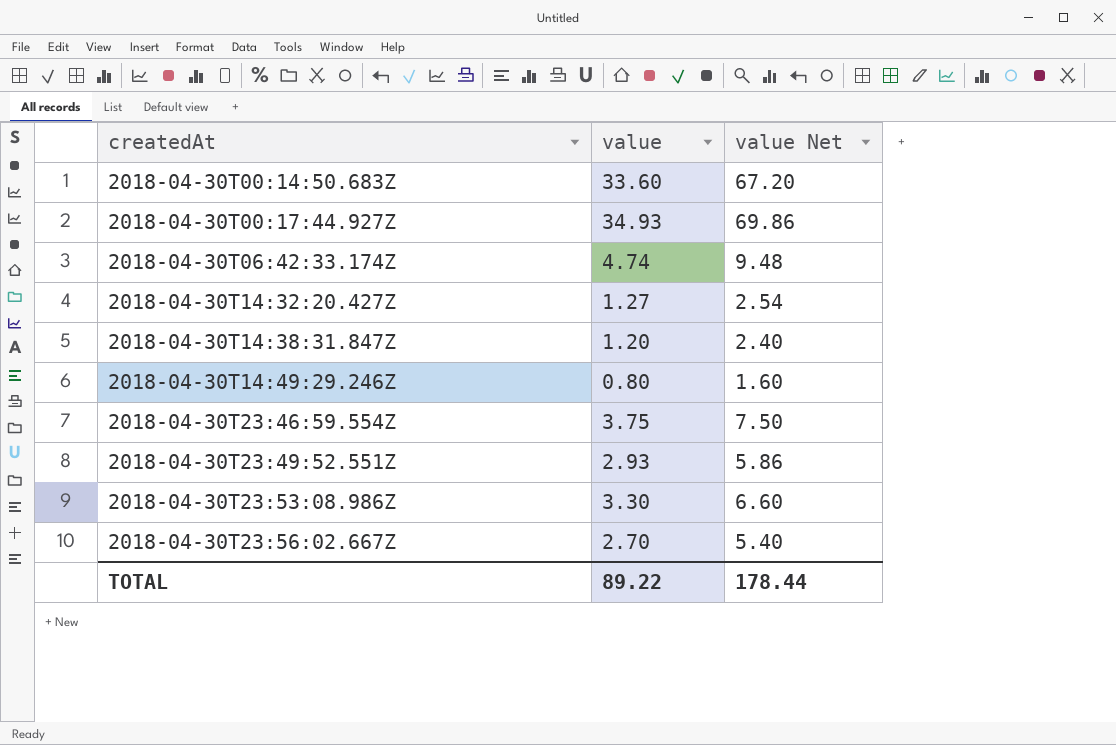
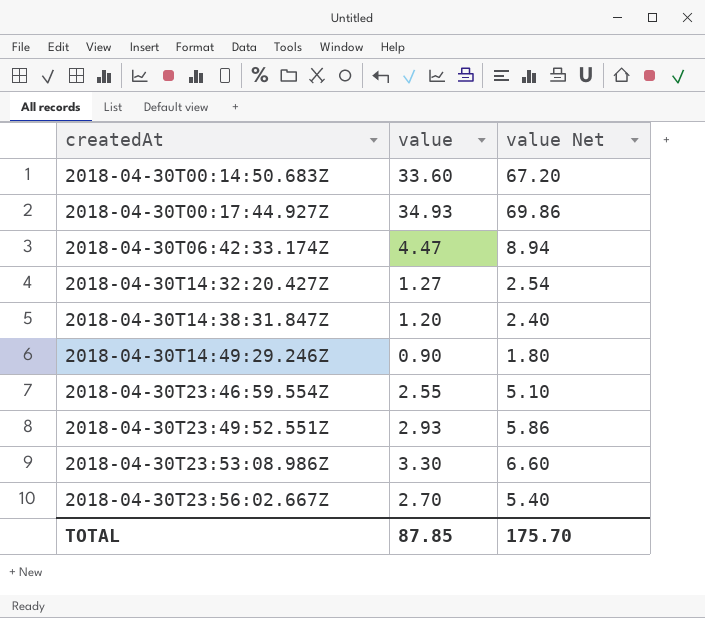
2018-04-30T06:42:33.174Z | value: 4.74 -> 4.47
2018-04-30T06:42:33.174Z | value Net: 9.48 -> 8.94
2018-04-30T14:49:29.246Z | value: 0.80 -> 0.90
2018-04-30T14:49:29.246Z | value Net: 1.60 -> 1.80
2018-04-30T23:46:59.554Z | value: 3.75 -> 2.55
2018-04-30T23:46:59.554Z | value Net: 7.50 -> 5.10
TOTAL | value: 89.22 -> 87.85
TOTAL | value Net: 178.44 -> 175.70

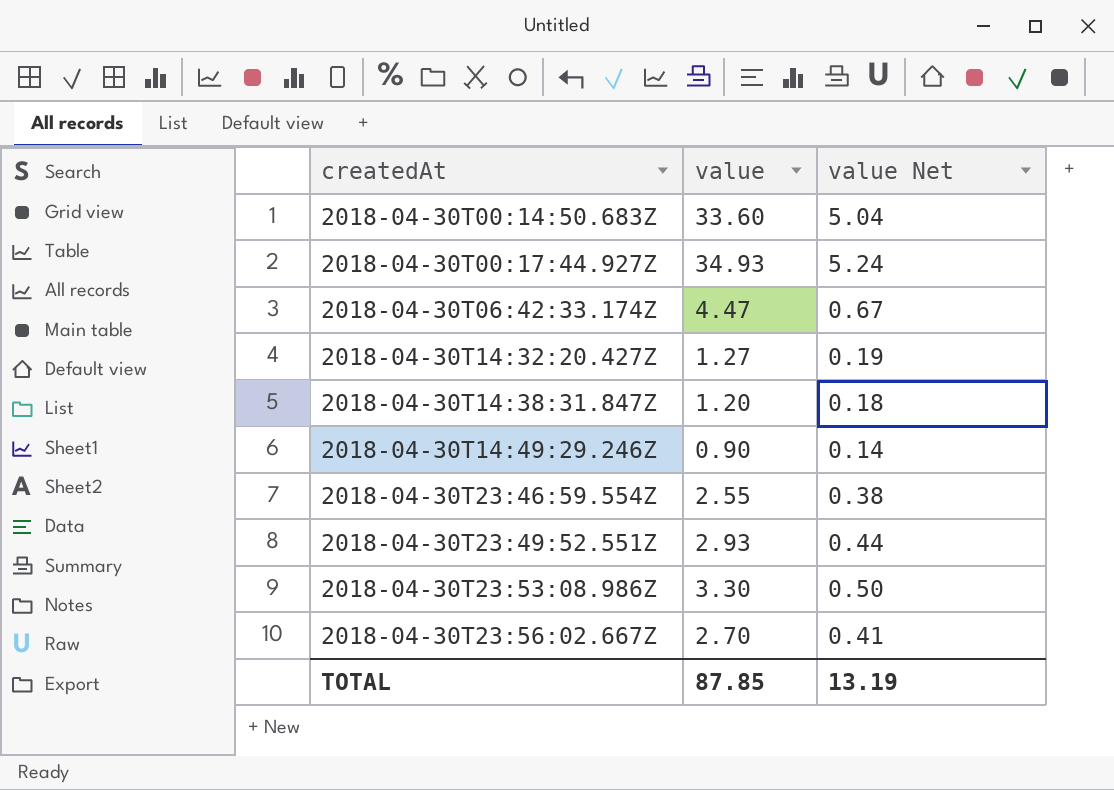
column value Net | formula: [value] * 2 -> [value] * 0.15
TOTAL | value Net: 175.70 -> 13.19

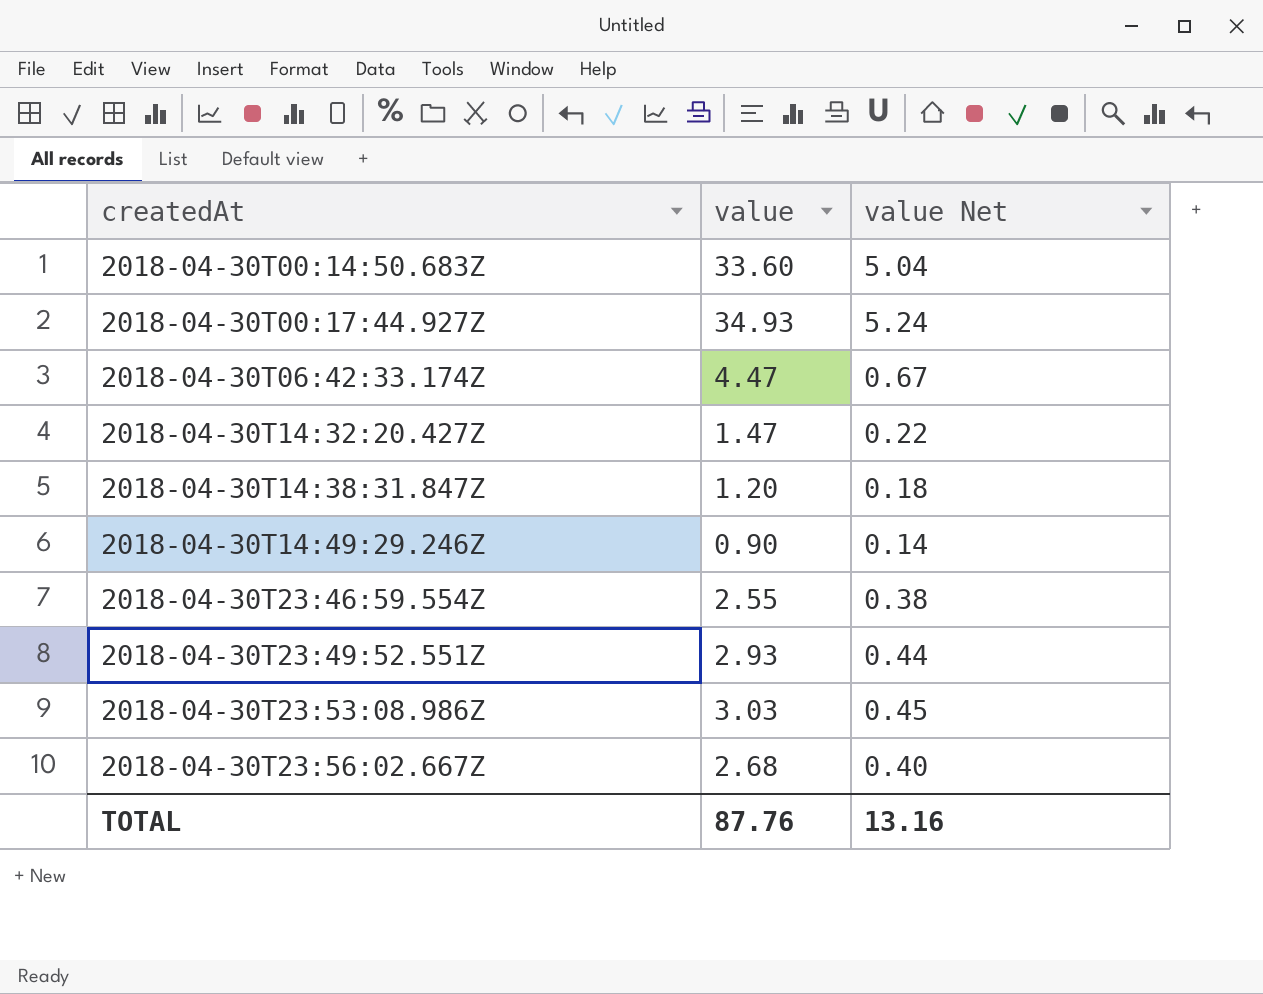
2018-04-30T14:32:20.427Z | value: 1.27 -> 1.47
2018-04-30T14:32:20.427Z | value Net: 0.19 -> 0.22
2018-04-30T23:53:08.986Z | value: 3.30 -> 3.03
2018-04-30T23:53:08.986Z | value Net: 0.50 -> 0.45
2018-04-30T23:56:02.667Z | value: 2.70 -> 2.68
2018-04-30T23:56:02.667Z | value Net: 0.41 -> 0.40
TOTAL | value: 87.85 -> 87.76
TOTAL | value Net: 13.19 -> 13.16

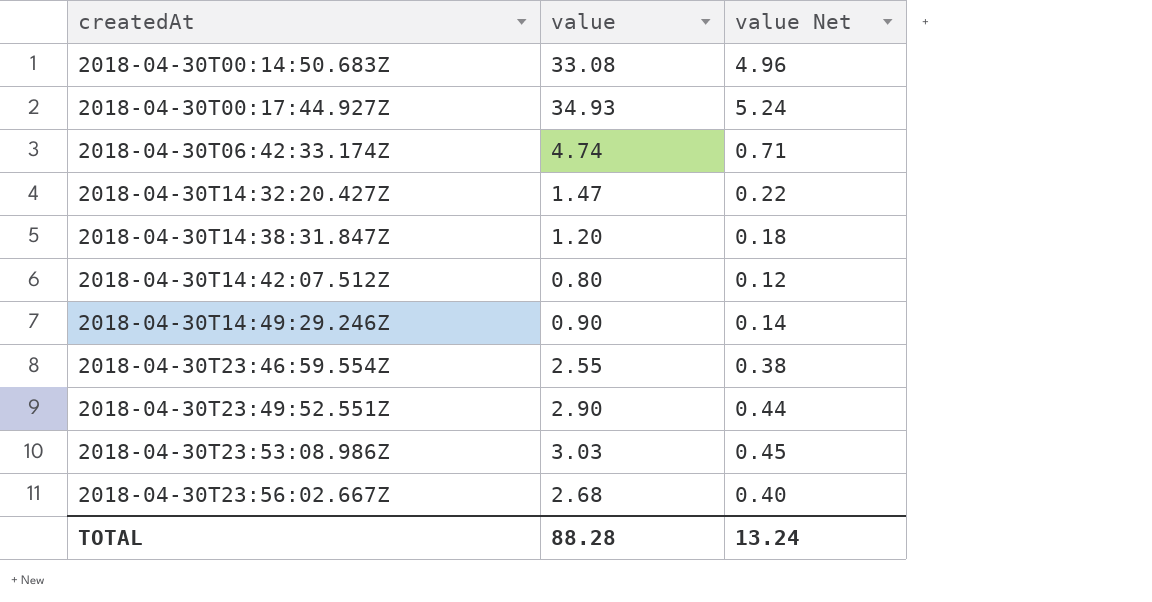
2018-04-30T00:14:50.683Z | value: 33.60 -> 33.08
2018-04-30T00:14:50.683Z | value Net: 5.04 -> 4.96
2018-04-30T06:42:33.174Z | value: 4.47 -> 4.74
2018-04-30T06:42:33.174Z | value Net: 0.67 -> 0.71
row 2018-04-30T14:42:07.512Z: none -> 0.80 | 0.12
2018-04-30T23:49:52.551Z | value: 2.93 -> 2.90
TOTAL | value: 87.76 -> 88.28
TOTAL | value Net: 13.16 -> 13.24

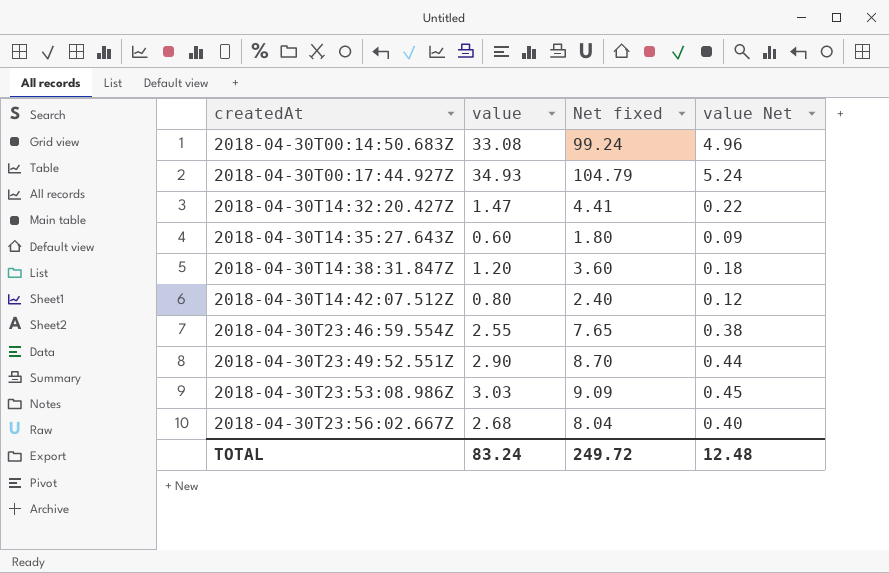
column Net fixed | formula: none -> [value] * 3
row 2018-04-30T06:42:33.174Z: 4.74 | 0.71 -> none
row 2018-04-30T14:49:29.246Z: 0.90 | 0.14 -> none
row 2018-04-30T14:35:27.643Z: none -> 0.60 | 1.80 | 0.09
TOTAL | value: 88.28 -> 83.24
TOTAL | value Net: 13.24 -> 12.48

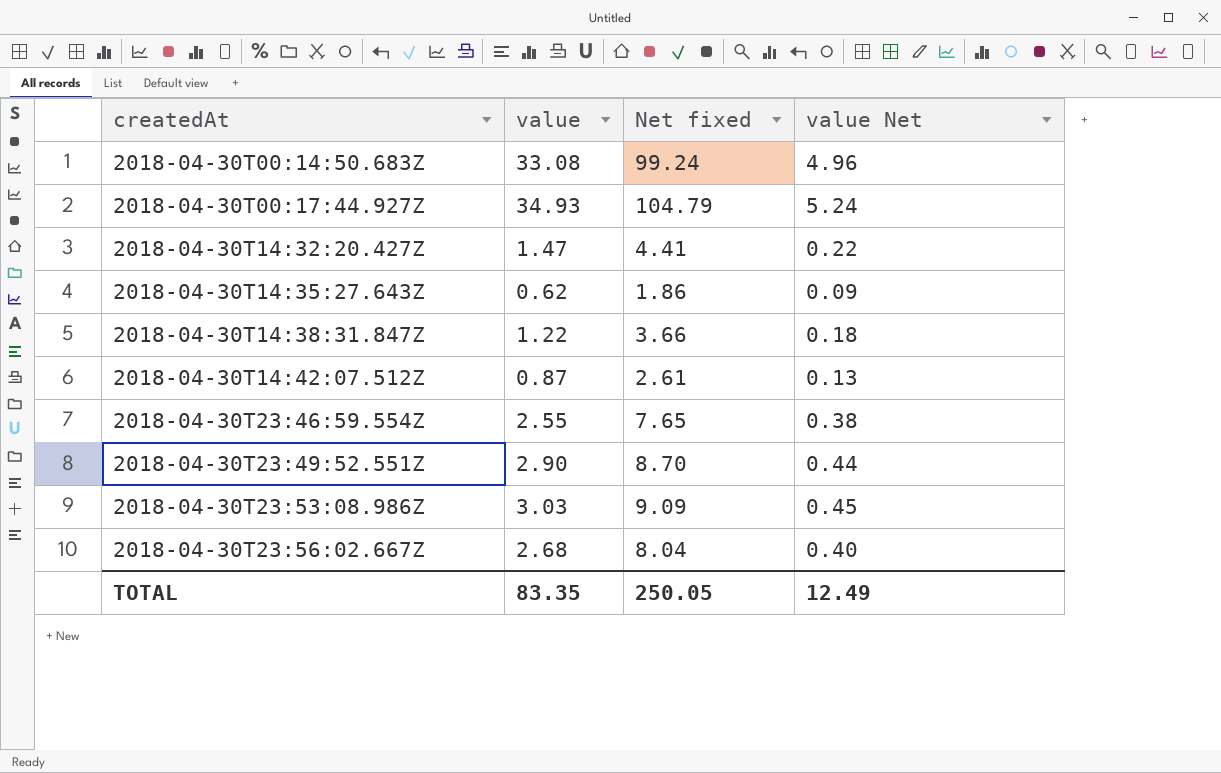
2018-04-30T14:35:27.643Z | value: 0.60 -> 0.62
2018-04-30T14:35:27.643Z | Net fixed: 1.80 -> 1.86
2018-04-30T14:38:31.847Z | value: 1.20 -> 1.22
2018-04-30T14:38:31.847Z | Net fixed: 3.60 -> 3.66
2018-04-30T14:42:07.512Z | value: 0.80 -> 0.87
2018-04-30T14:42:07.512Z | Net fixed: 2.40 -> 2.61
2018-04-30T14:42:07.512Z | value Net: 0.12 -> 0.13
TOTAL | value: 83.24 -> 83.35
TOTAL | Net fixed: 249.72 -> 250.05
TOTAL | value Net: 12.48 -> 12.49

